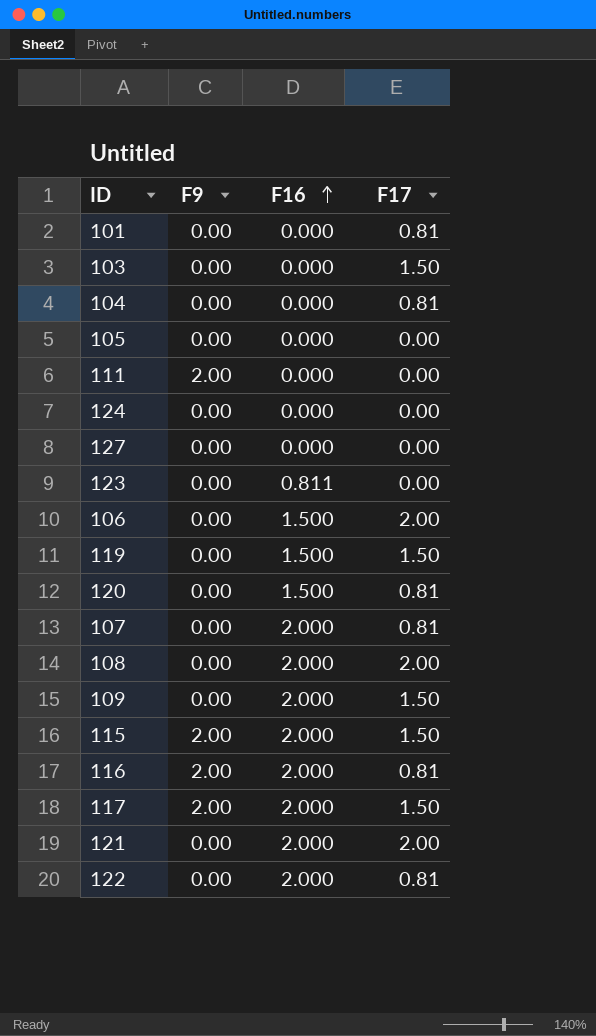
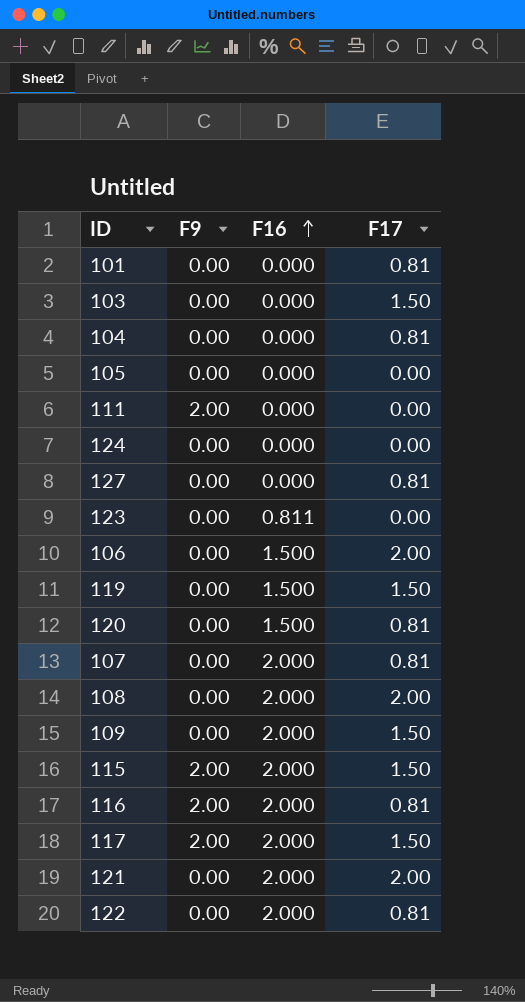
127 | F17: 0.00 -> 0.81

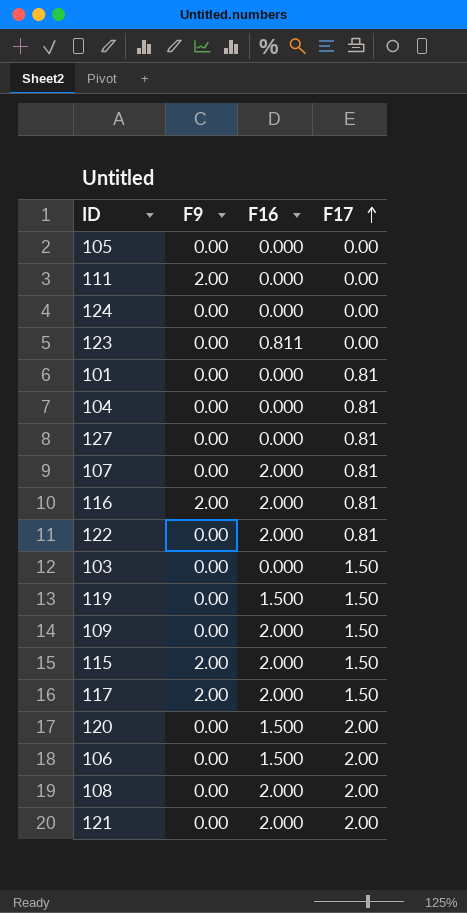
row order: F16 ascending -> F17 ascending
120 | F17: 0.81 -> 2.00

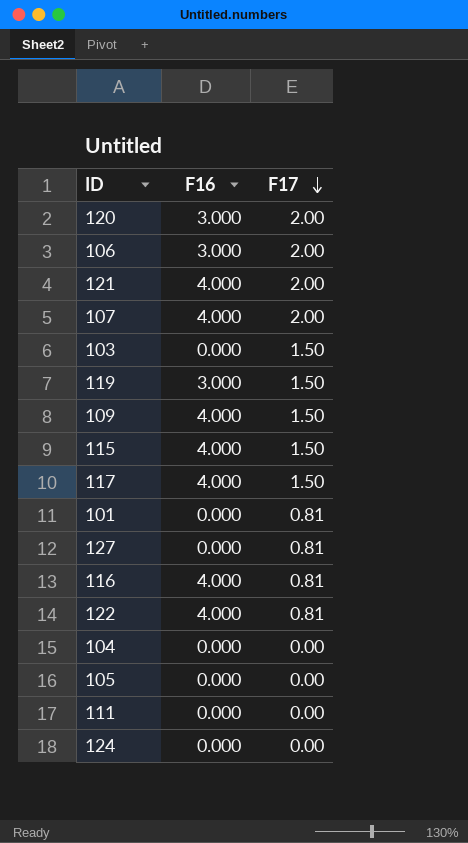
row order: F17 ascending -> F17 descending
column F9 | position: 2 -> none
row 123: 0.00 | 0.811 | 0.00 -> none
row 108: 0.00 | 2.000 | 2.00 -> none
120 | F16: 1.500 -> 3.000
106 | F16: 1.500 -> 3.000
121 | F16: 2.000 -> 4.000
107 | F16: 2.000 -> 4.000
107 | F17: 0.81 -> 2.00
119 | F16: 1.500 -> 3.000
109 | F16: 2.000 -> 4.000
115 | F16: 2.000 -> 4.000
117 | F16: 2.000 -> 4.000
116 | F16: 2.000 -> 4.000
122 | F16: 2.000 -> 4.000
104 | F17: 0.81 -> 0.00

